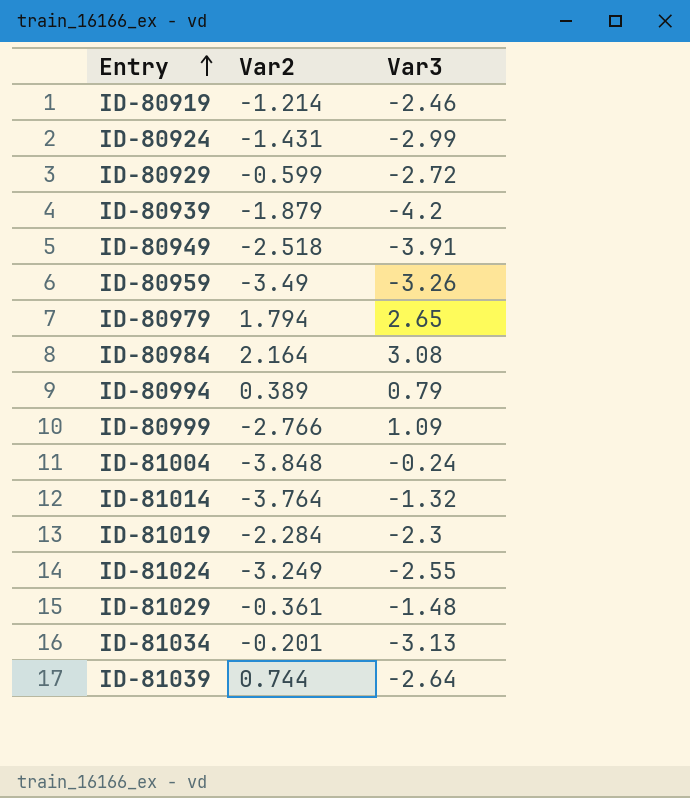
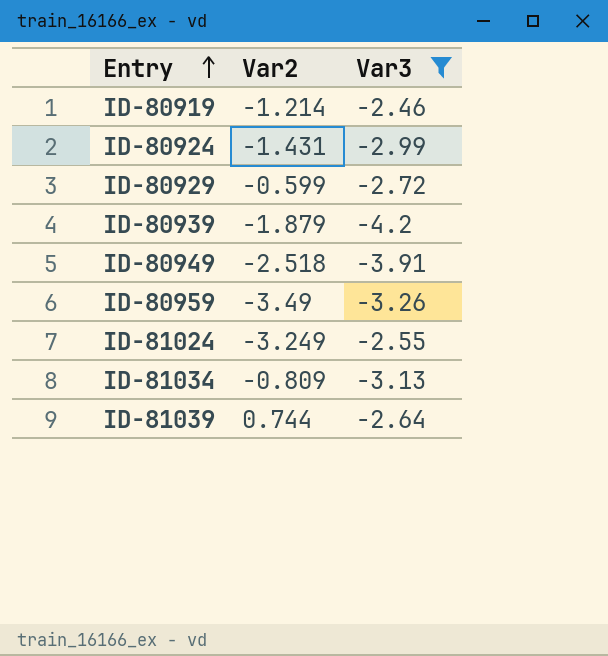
filter: none -> Var3 <= -2.46
ID-81034 | Var2: -0.201 -> -0.809

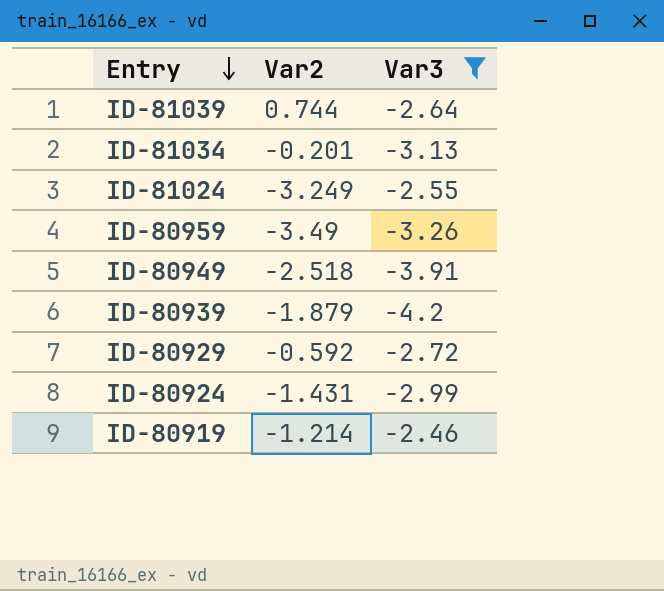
row order: Entry ascending -> Entry descending
ID-81034 | Var2: -0.809 -> -0.201
ID-80929 | Var2: -0.599 -> -0.592

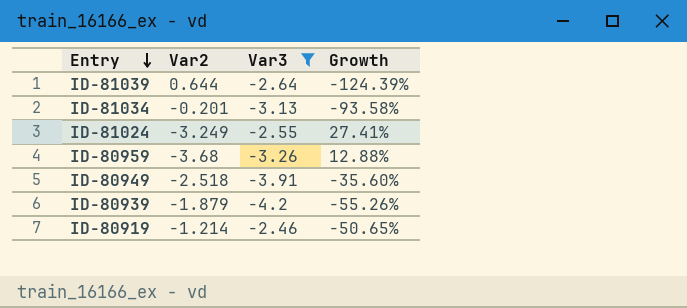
column Growth | formula: none -> ([Var2] - [Var3]) / [Var3]
row ID-80929: -0.592 | -2.72 -> none
row ID-80924: -1.431 | -2.99 -> none
ID-81039 | Var2: 0.744 -> 0.644
ID-80959 | Var2: -3.49 -> -3.68

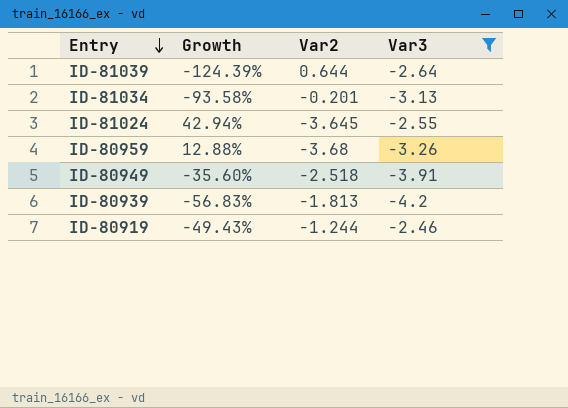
column Growth | position: 4 -> 2
ID-81024 | Growth: 27.41% -> 42.94%
ID-81024 | Var2: -3.249 -> -3.645
ID-80939 | Growth: -55.26% -> -56.83%
ID-80939 | Var2: -1.879 -> -1.813
ID-80919 | Growth: -50.65% -> -49.43%
ID-80919 | Var2: -1.214 -> -1.244

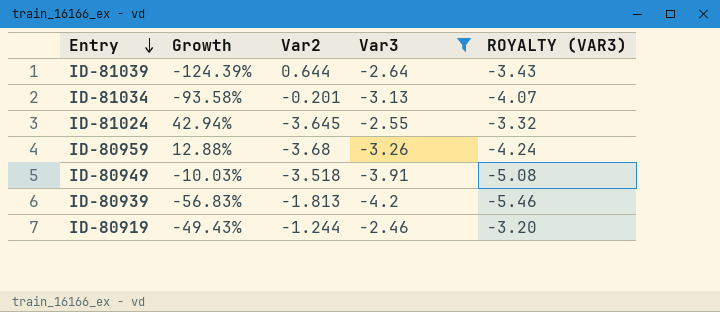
column ROYALTY (VAR3) | formula: none -> [Var3] * 1.3
ID-80949 | Growth: -35.60% -> -10.03%
ID-80949 | Var2: -2.518 -> -3.518

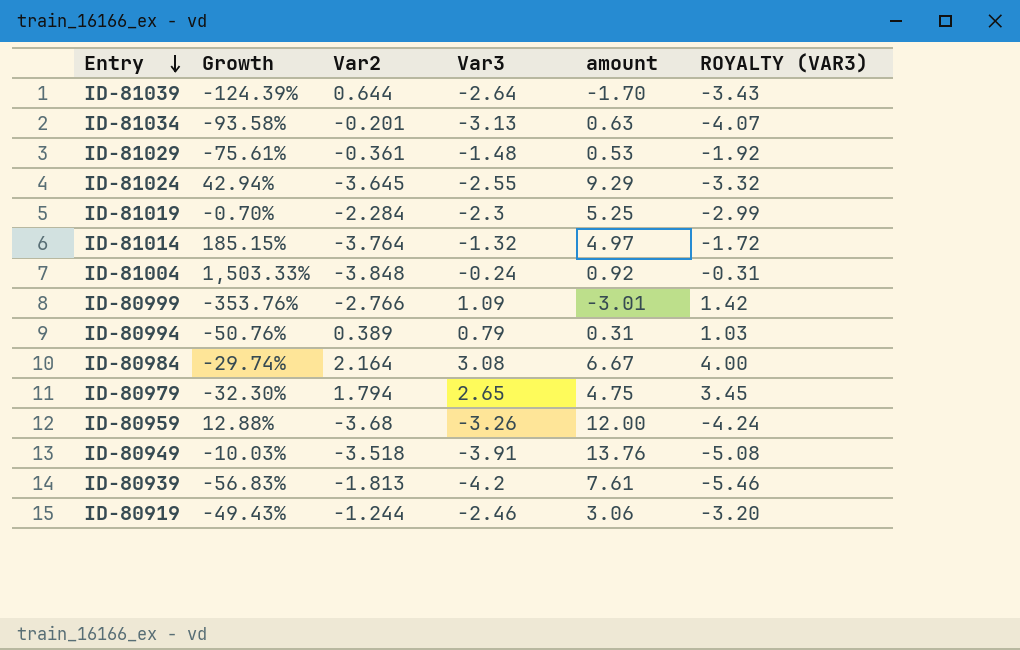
filter: Var3 <= -2.46 -> none
column amount | formula: none -> [Var2] * [Var3]

